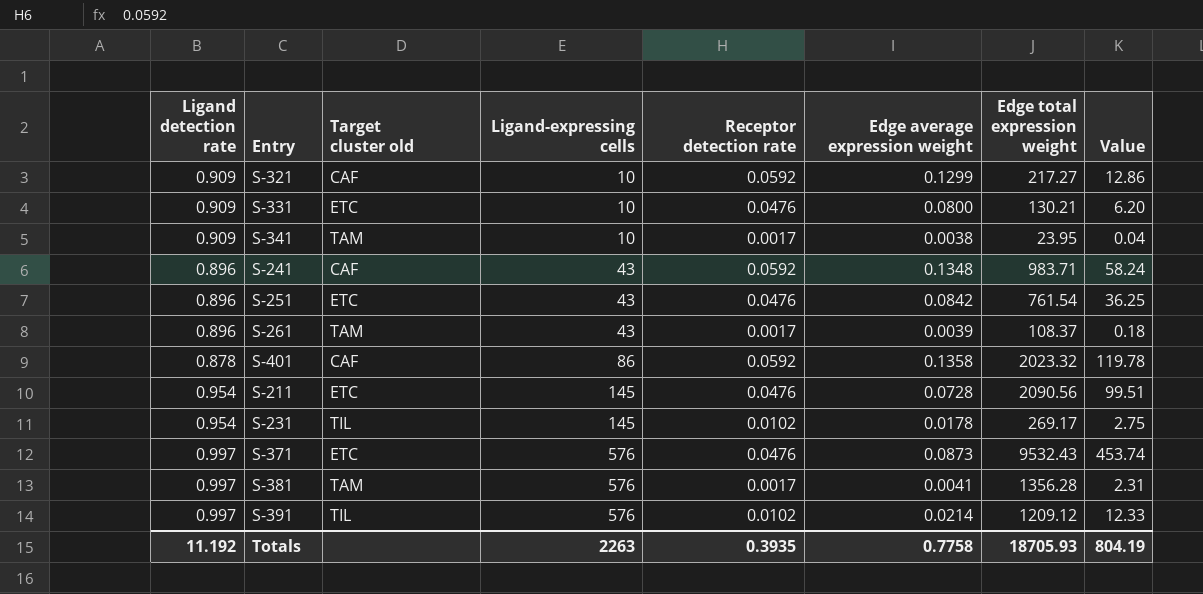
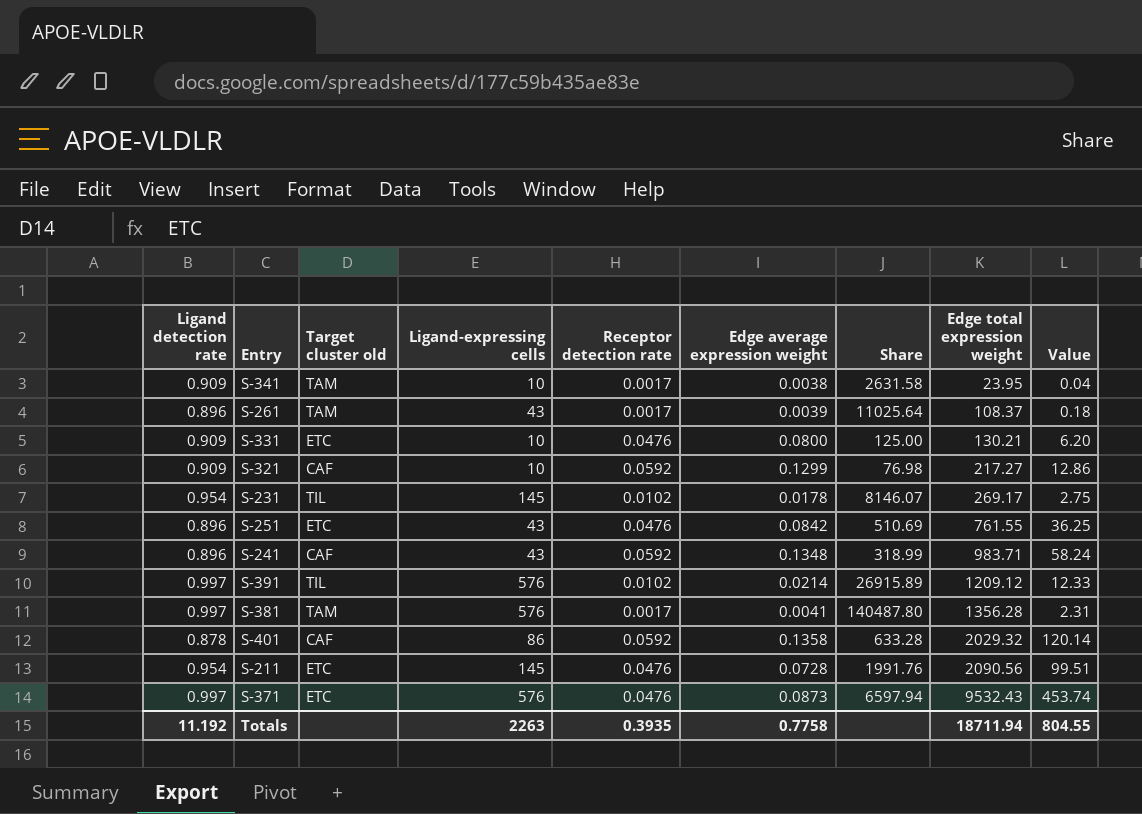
row order: Ligand-expressing cells ascending -> Edge total expression weight ascending
column Share | formula: none -> [Ligand-expressing cells] / [Edge average expression weight]
S-251 | Edge total expression weight: 761.54 -> 761.55
S-401 | Edge total expression weight: 2023.32 -> 2029.32
S-401 | Value: 119.78 -> 120.14
Totals | Edge total expression weight: 18705.93 -> 18711.94
Totals | Value: 804.19 -> 804.55

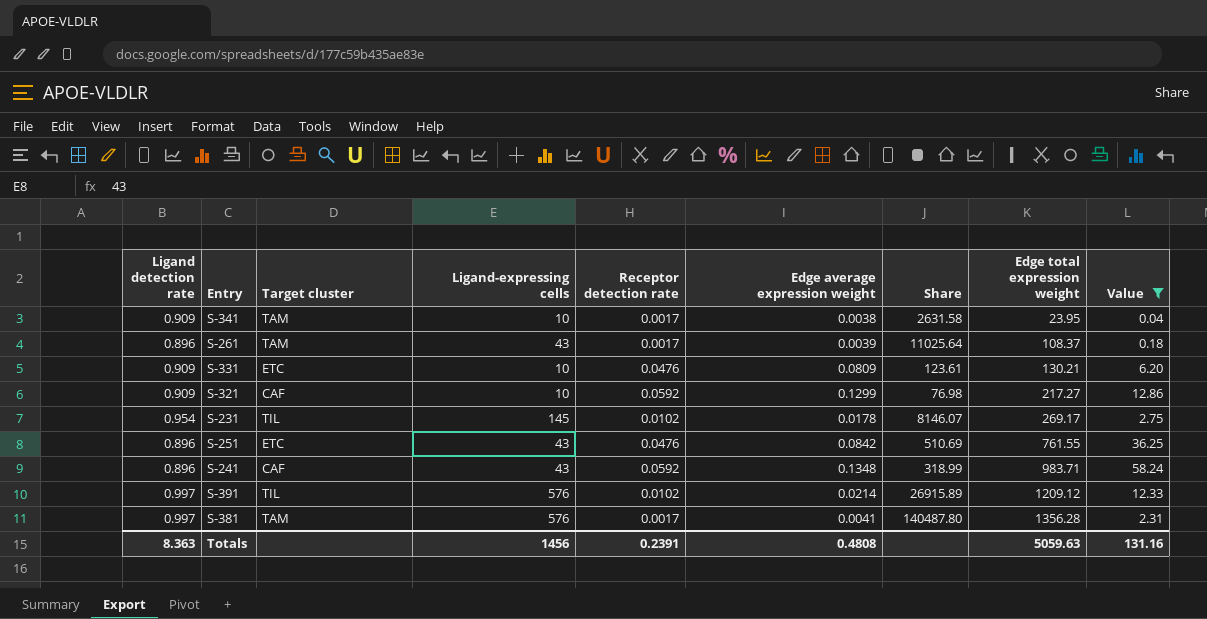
filter: none -> Value <= 58.24
column name: Target cluster old -> Target cluster
S-331 | Edge average expression weight: 0.0800 -> 0.0809
S-331 | Share: 125.00 -> 123.61
Totals | Ligand detection rate: 11.192 -> 8.363
Totals | Ligand-expressing cells: 2263 -> 1456
Totals | Receptor detection rate: 0.3935 -> 0.2391
Totals | Edge average expression weight: 0.7758 -> 0.4808
Totals | Edge total expression weight: 18711.94 -> 5059.63
Totals | Value: 804.55 -> 131.16

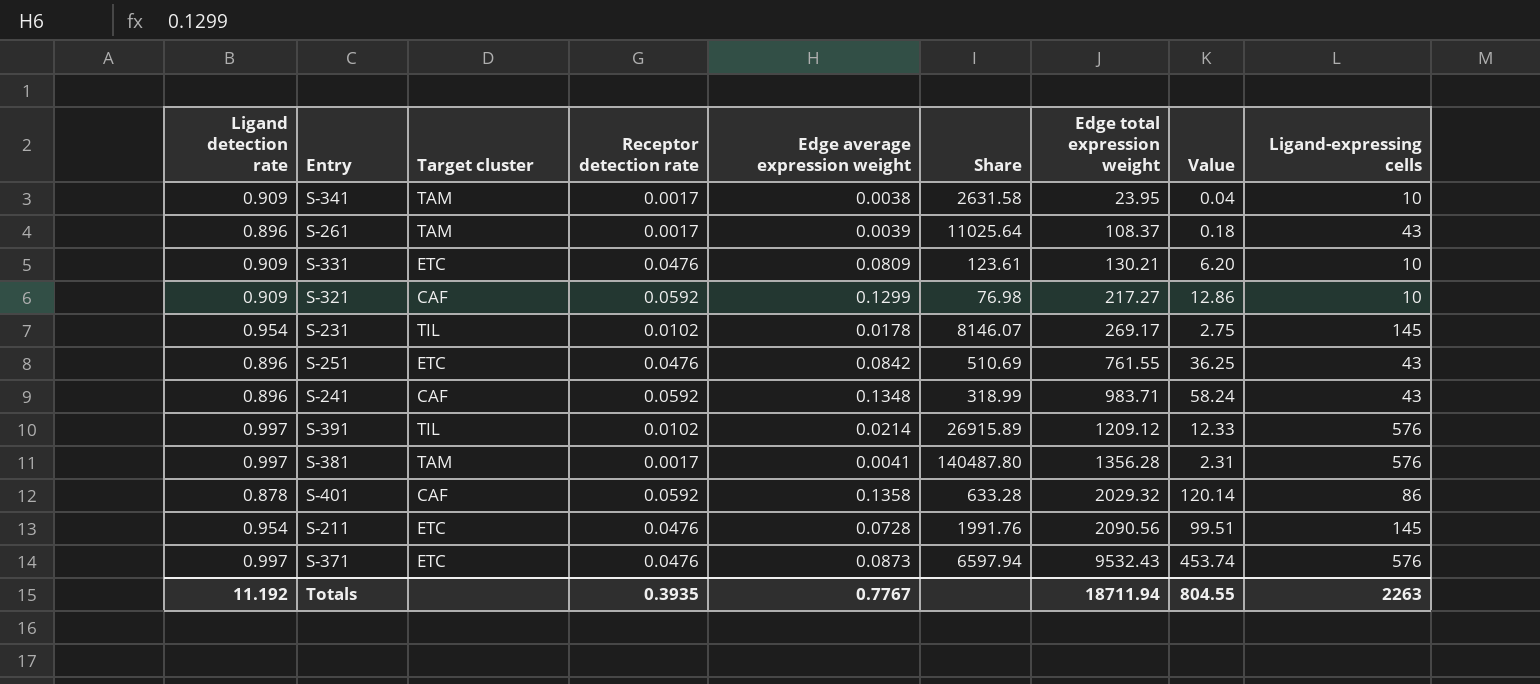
filter: Value <= 58.24 -> none
column Ligand-expressing cells | position: 4 -> 9
Totals | Ligand detection rate: 8.363 -> 11.192
Totals | Receptor detection rate: 0.2391 -> 0.3935
Totals | Edge average expression weight: 0.4808 -> 0.7767
Totals | Edge total expression weight: 5059.63 -> 18711.94
Totals | Value: 131.16 -> 804.55
Totals | Ligand-expressing cells: 1456 -> 2263

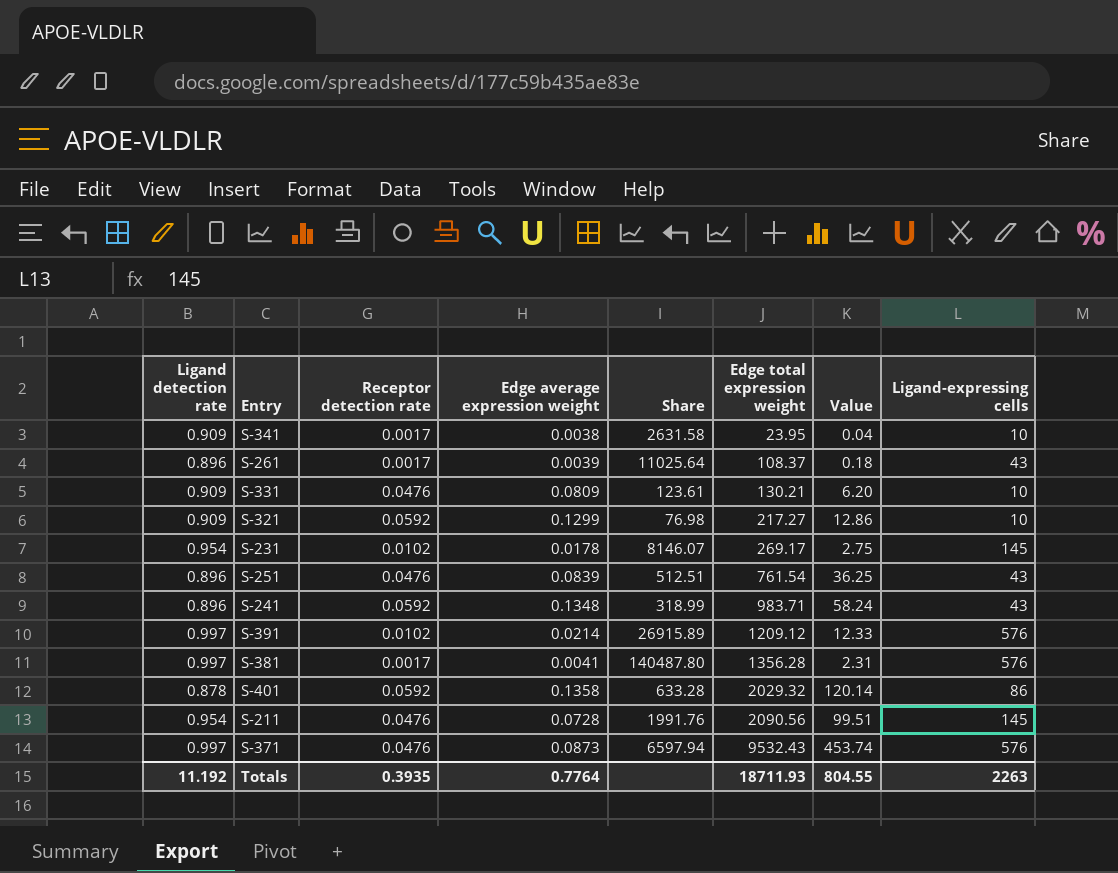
column Target cluster | position: 3 -> none
S-251 | Edge average expression weight: 0.0842 -> 0.0839
S-251 | Share: 510.69 -> 512.51
S-251 | Edge total expression weight: 761.55 -> 761.54
Totals | Edge average expression weight: 0.7767 -> 0.7764
Totals | Edge total expression weight: 18711.94 -> 18711.93

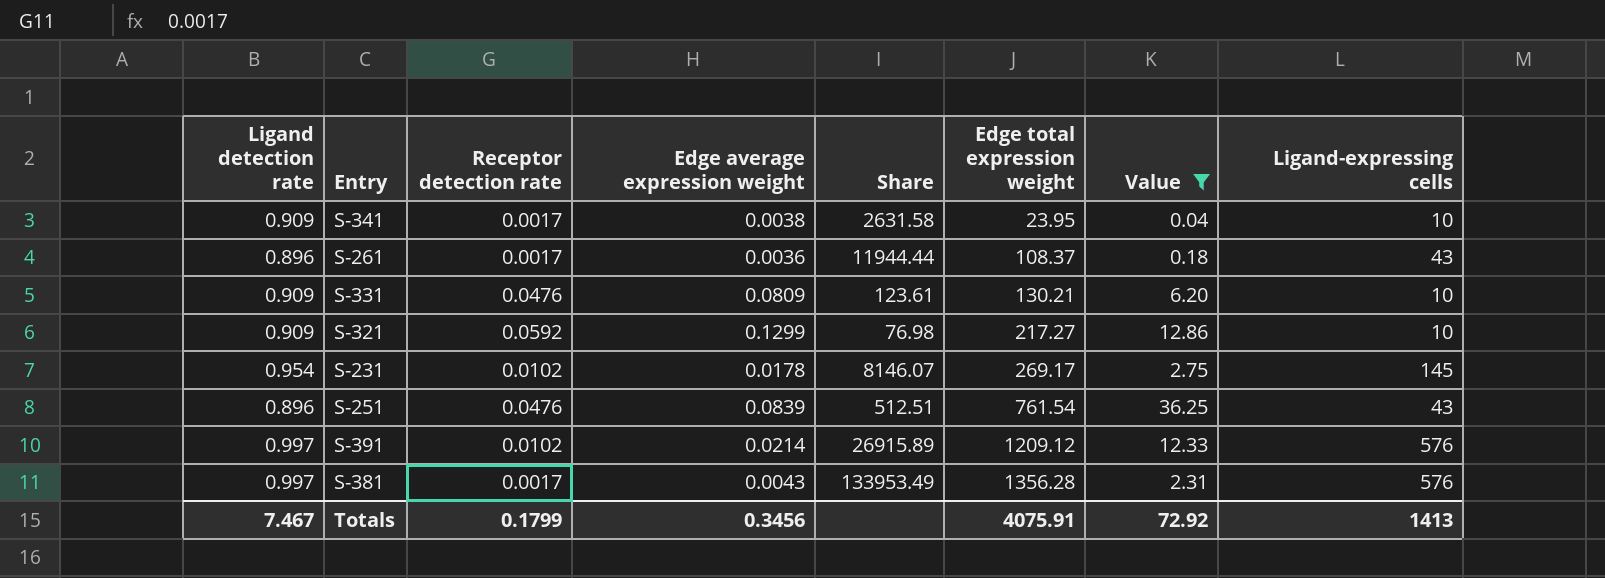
filter: none -> Value <= 36.25
S-261 | Edge average expression weight: 0.0039 -> 0.0036
S-261 | Share: 11025.64 -> 11944.44
S-381 | Edge average expression weight: 0.0041 -> 0.0043
S-381 | Share: 140487.80 -> 133953.49
Totals | Ligand detection rate: 11.192 -> 7.467
Totals | Receptor detection rate: 0.3935 -> 0.1799
Totals | Edge average expression weight: 0.7764 -> 0.3456
Totals | Edge total expression weight: 18711.93 -> 4075.91
Totals | Value: 804.55 -> 72.92
Totals | Ligand-expressing cells: 2263 -> 1413

